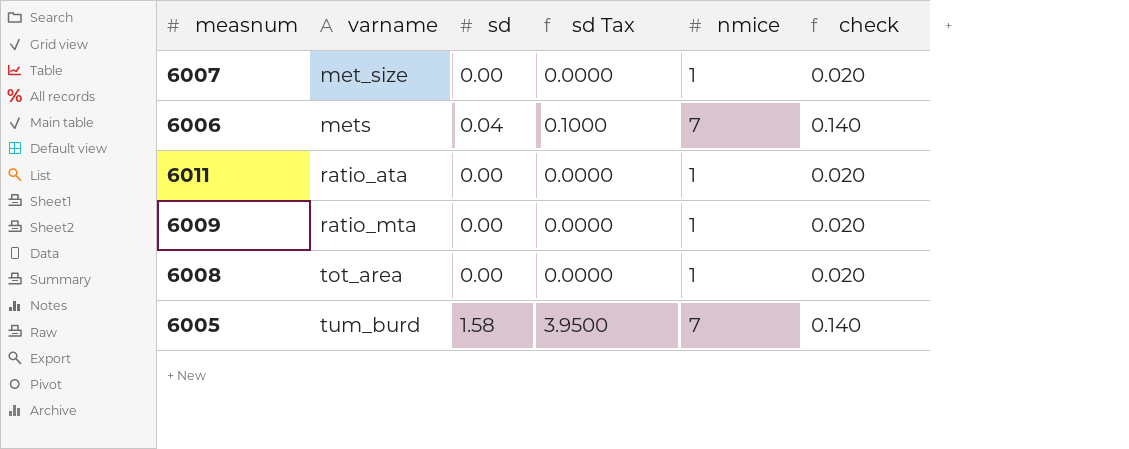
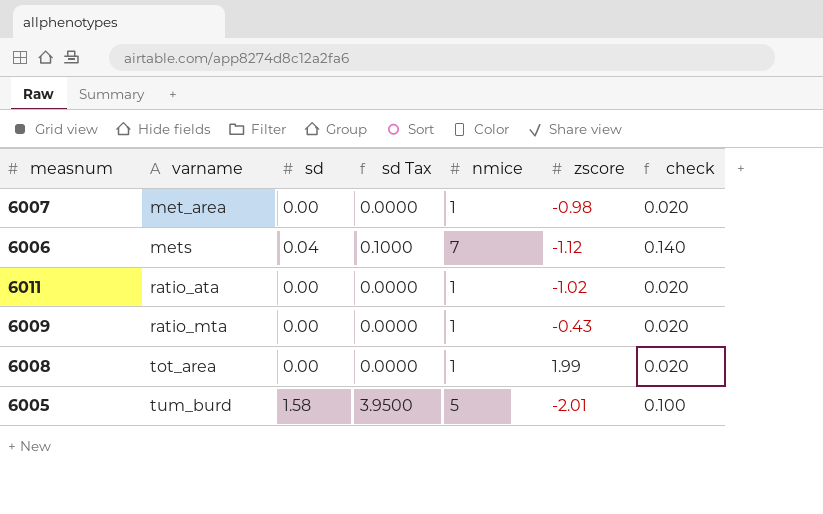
column zscore | position: none -> 6
6007 | varname: met_size -> met_area
6005 | nmice: 7 -> 5
6005 | check: 0.140 -> 0.100

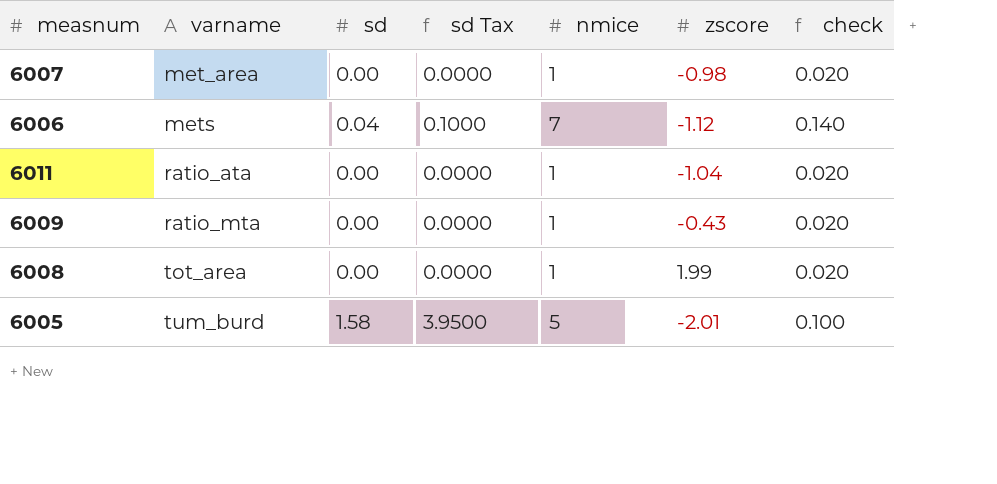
6011 | zscore: -1.02 -> -1.04

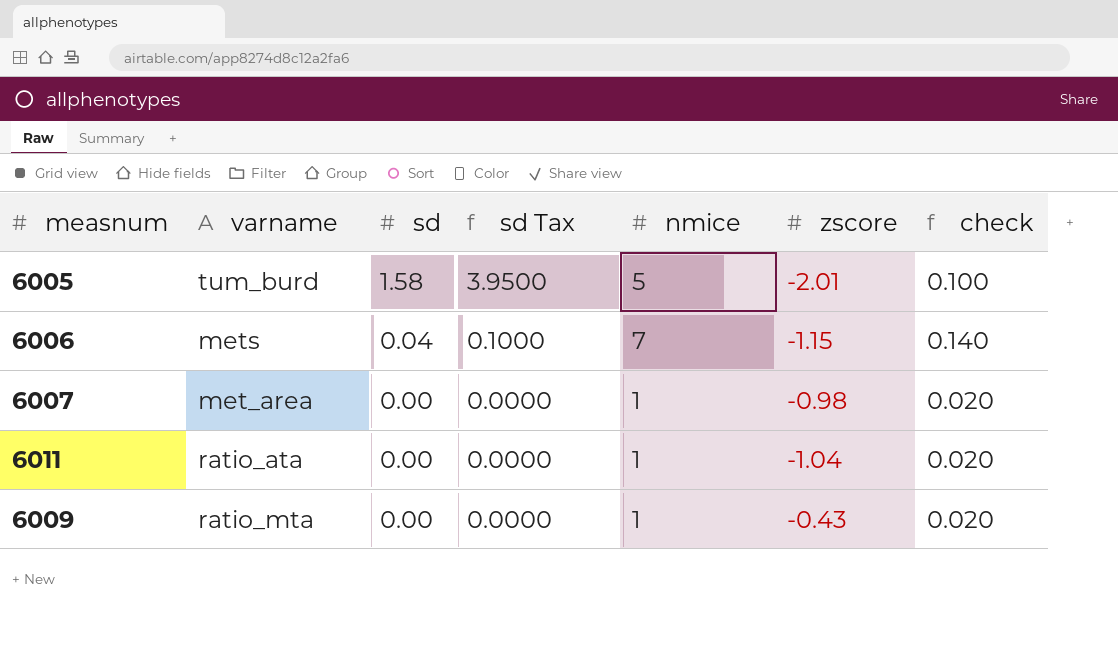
row order: varname ascending -> sd descending
row 6008: tot_area | 0.00 | 0.0000 | 1 | 1.99 | 0.020 -> none
6006 | zscore: -1.12 -> -1.15

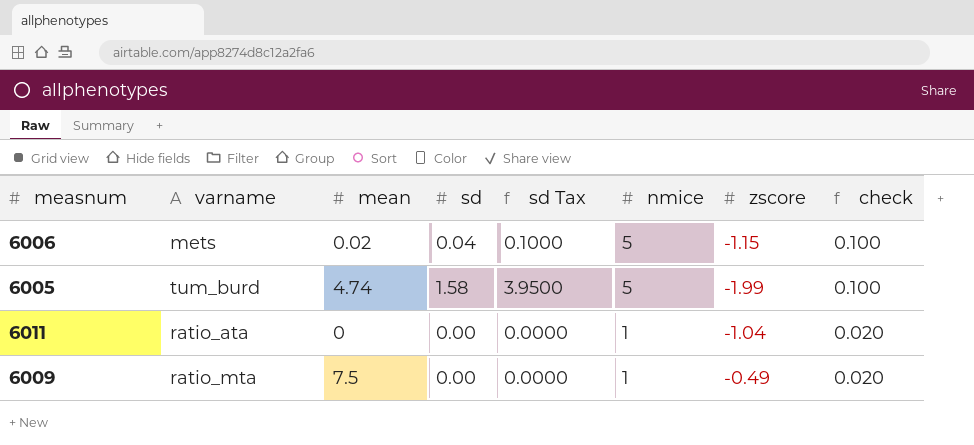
row order: sd descending -> nmice descending
column mean | position: none -> 3
row 6007: met_area | 0.00 | 0.0000 | 1 | -0.98 | 0.020 -> none
6006 | nmice: 7 -> 5
6006 | check: 0.140 -> 0.100
6005 | zscore: -2.01 -> -1.99
6009 | zscore: -0.43 -> -0.49

